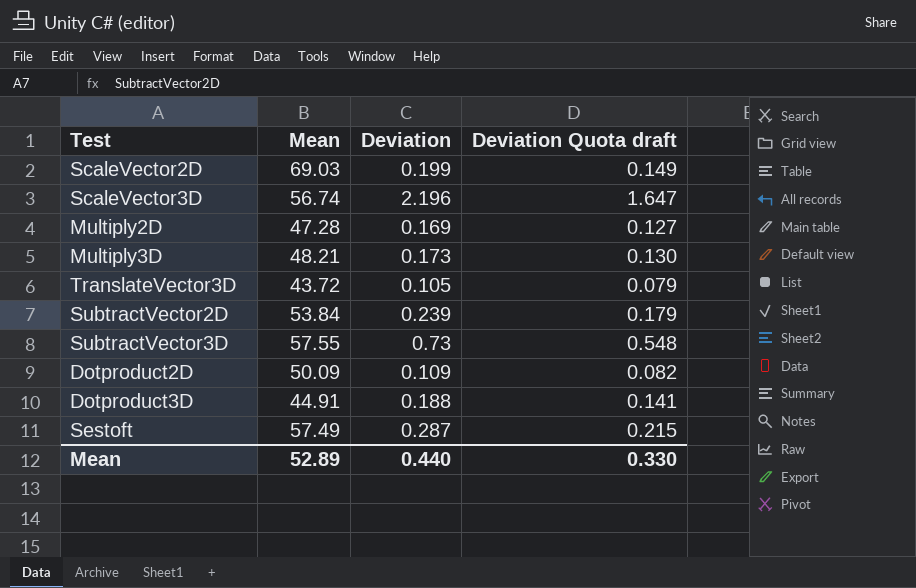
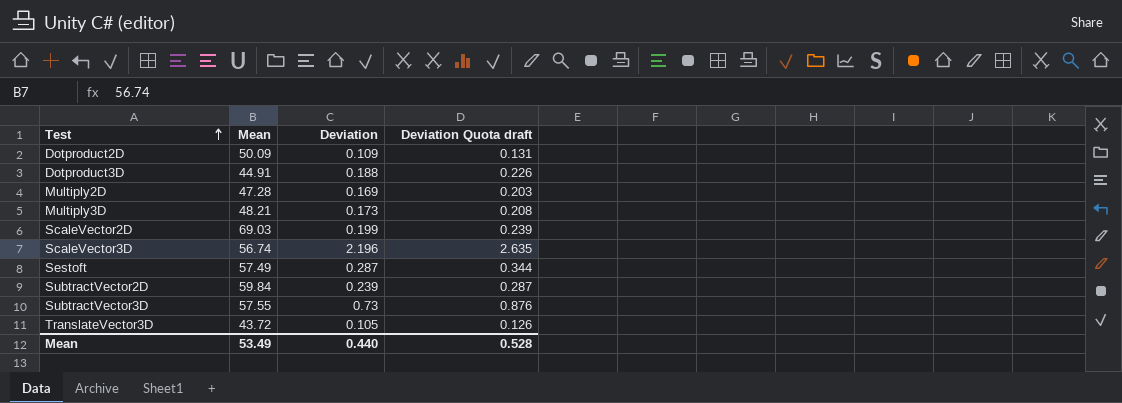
row order: none -> Test ascending
column Deviation Quota draft | formula: [Deviation] * 0.75 -> [Deviation] * 1.2
SubtractVector2D | Mean: 53.84 -> 59.84
Mean | Mean: 52.89 -> 53.49
Mean | Deviation Quota draft: 0.330 -> 0.528

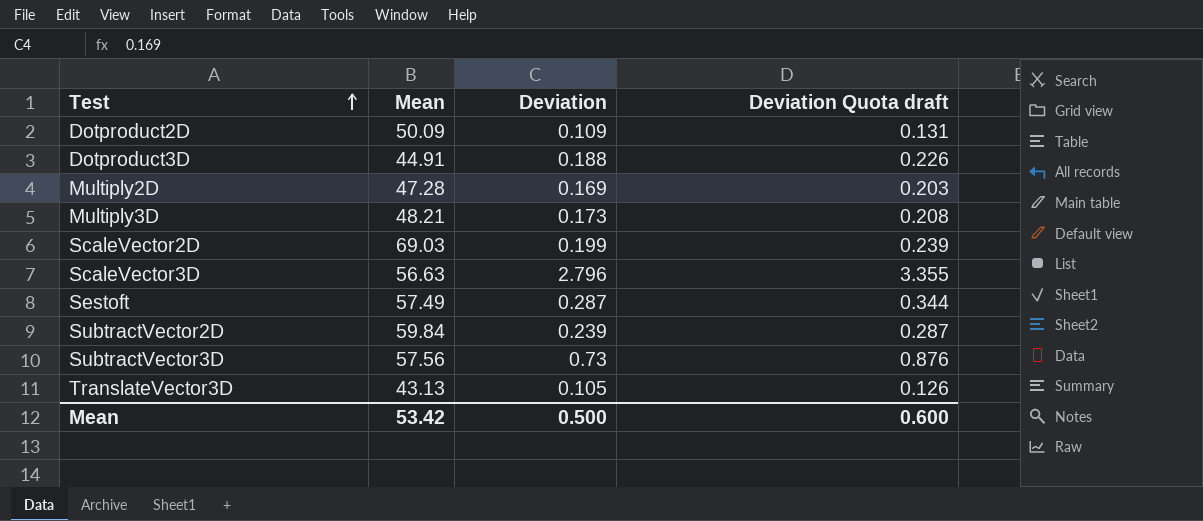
ScaleVector3D | Mean: 56.74 -> 56.63
ScaleVector3D | Deviation: 2.196 -> 2.796
ScaleVector3D | Deviation Quota draft: 2.635 -> 3.355
SubtractVector3D | Mean: 57.55 -> 57.56
TranslateVector3D | Mean: 43.72 -> 43.13
Mean | Mean: 53.49 -> 53.42
Mean | Deviation: 0.440 -> 0.500
Mean | Deviation Quota draft: 0.528 -> 0.600

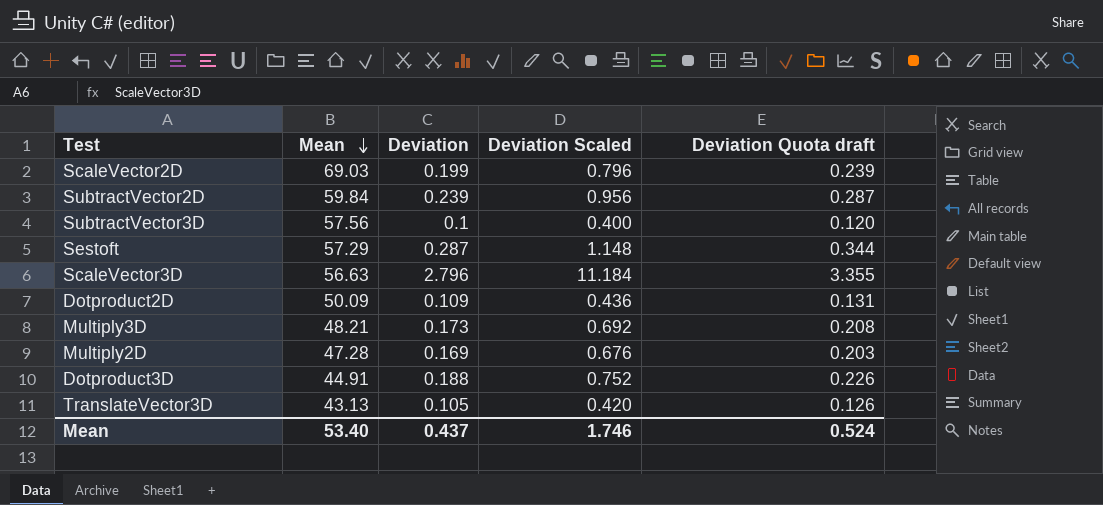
row order: Test ascending -> Mean descending
column Deviation Scaled | formula: none -> [Deviation] * 4
SubtractVector3D | Deviation: 0.73 -> 0.1
SubtractVector3D | Deviation Quota draft: 0.876 -> 0.120
Sestoft | Mean: 57.49 -> 57.29
Mean | Mean: 53.42 -> 53.40
Mean | Deviation: 0.500 -> 0.437
Mean | Deviation Quota draft: 0.600 -> 0.524

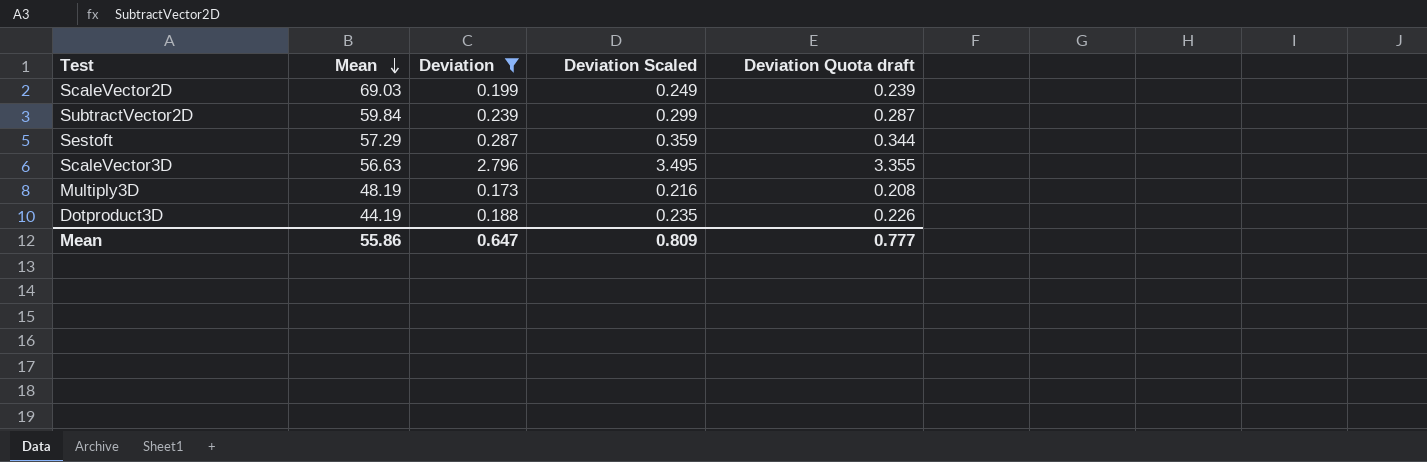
filter: none -> Deviation >= 0.173
column Deviation Scaled | formula: [Deviation] * 4 -> [Deviation] * 1.25
Multiply3D | Mean: 48.21 -> 48.19
Dotproduct3D | Mean: 44.91 -> 44.19
Mean | Mean: 53.40 -> 55.86
Mean | Deviation: 0.437 -> 0.647
Mean | Deviation Scaled: 1.746 -> 0.809
Mean | Deviation Quota draft: 0.524 -> 0.777

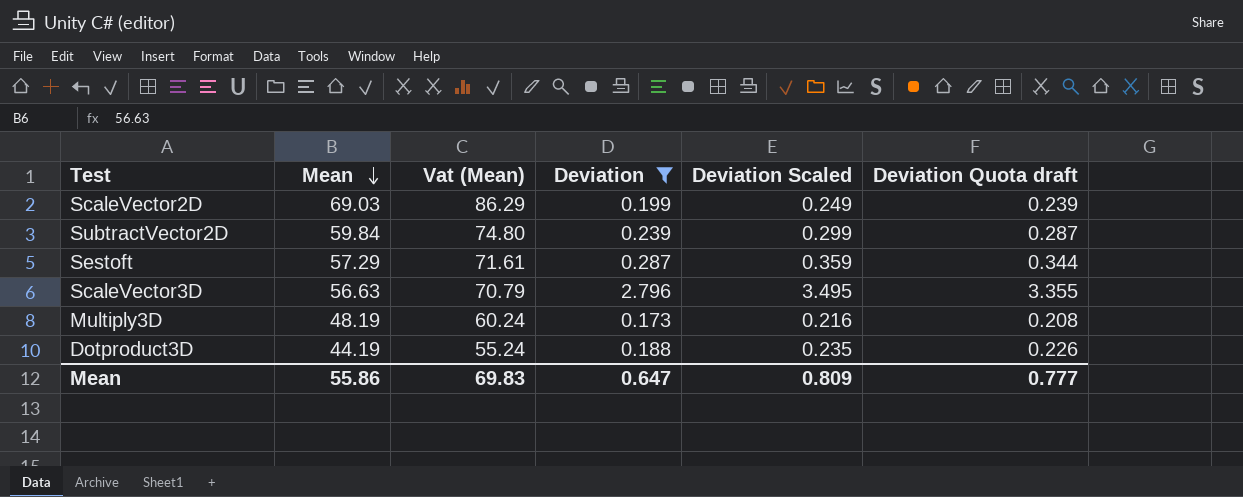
column Vat (Mean) | formula: none -> [Mean] * 1.25

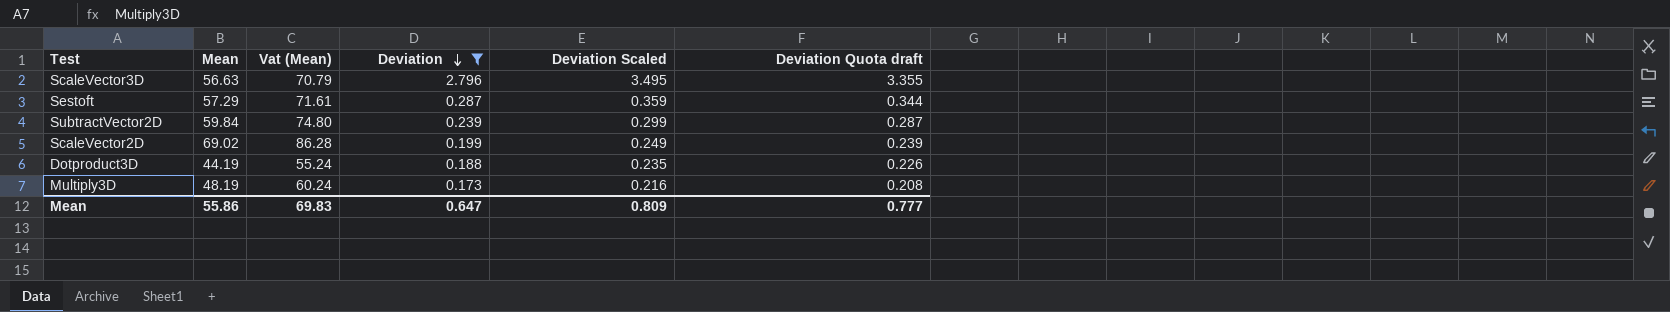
row order: Mean descending -> Deviation descending
ScaleVector2D | Mean: 69.03 -> 69.02
ScaleVector2D | Vat (Mean): 86.29 -> 86.28

